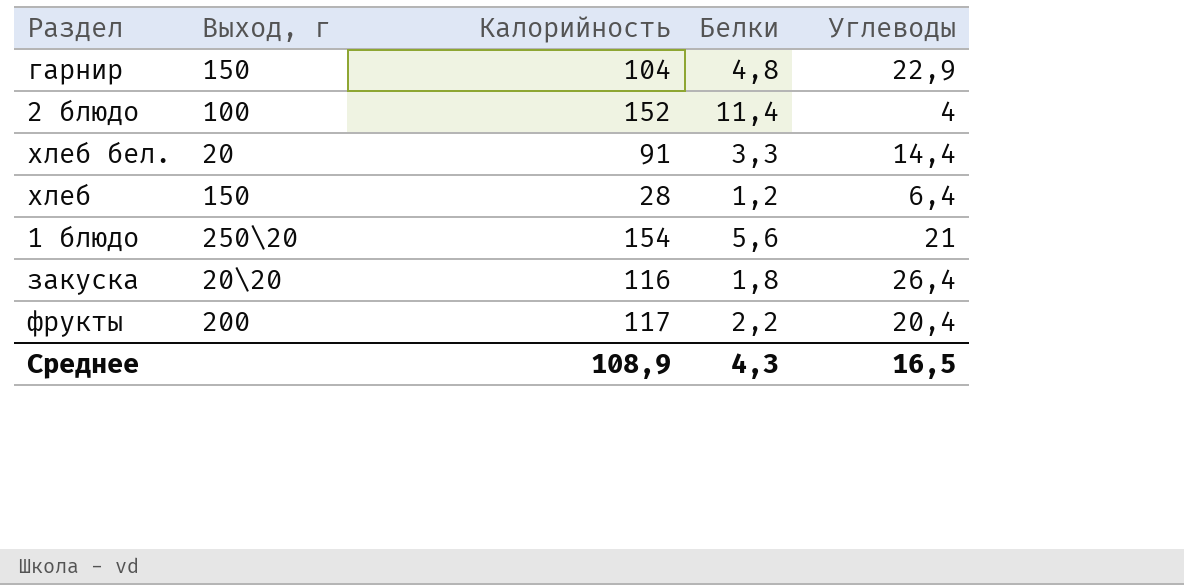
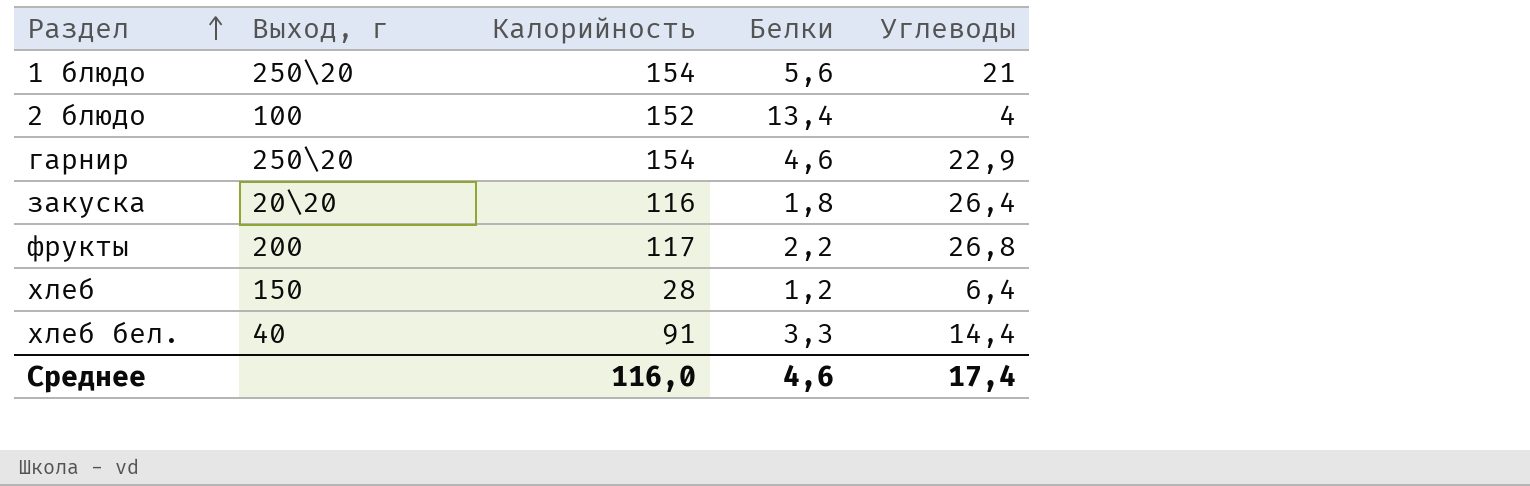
row order: none -> Раздел ascending
2 блюдо | Белки: 11,4 -> 13,4
гарнир | Выход, г: 150 -> 250\20
гарнир | Калорийность: 104 -> 154
гарнир | Белки: 4,8 -> 4,6
фрукты | Углеводы: 20,4 -> 26,8
хлеб бел. | Выход, г: 20 -> 40
Среднее | Калорийность: 108,9 -> 116,0
Среднее | Белки: 4,3 -> 4,6
Среднее | Углеводы: 16,5 -> 17,4

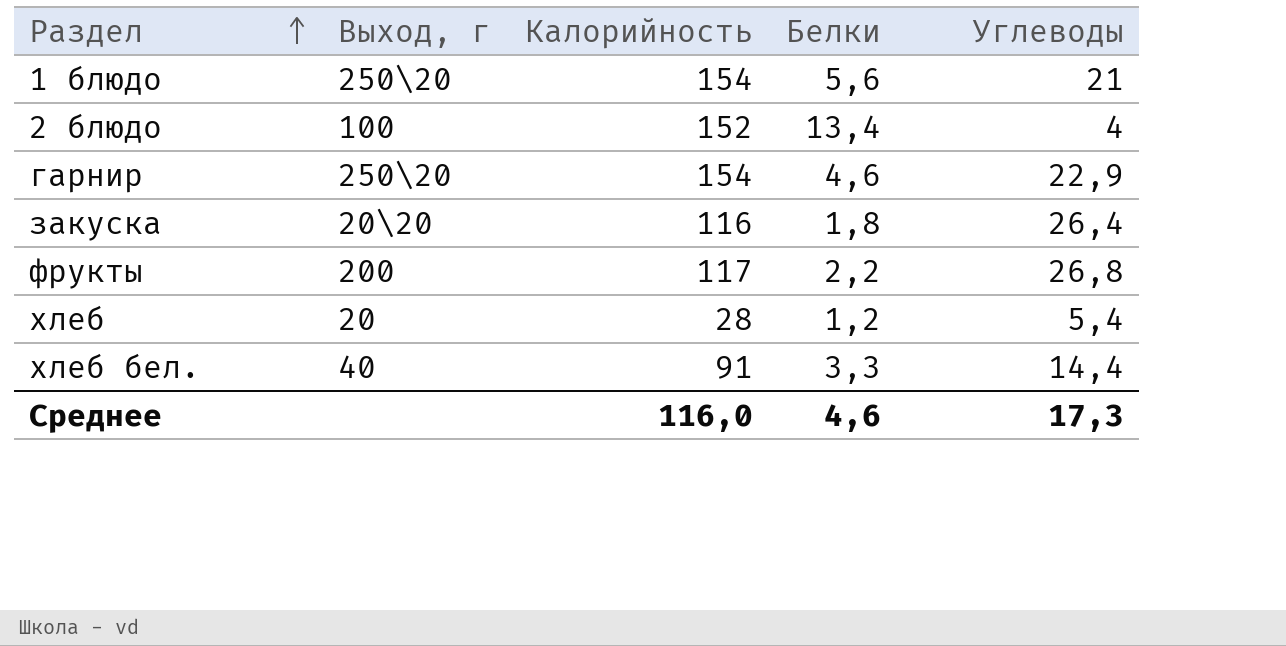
хлеб | Выход, г: 150 -> 20
хлеб | Углеводы: 6,4 -> 5,4
Среднее | Углеводы: 17,4 -> 17,3

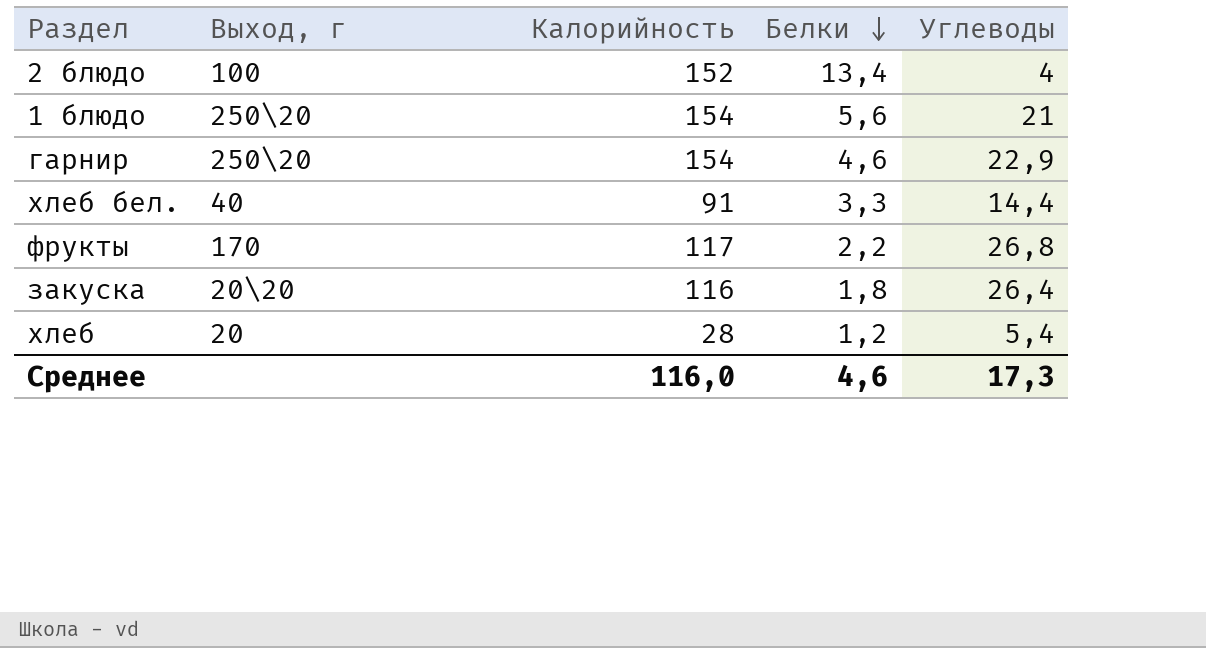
row order: Раздел ascending -> Белки descending
фрукты | Выход, г: 200 -> 170

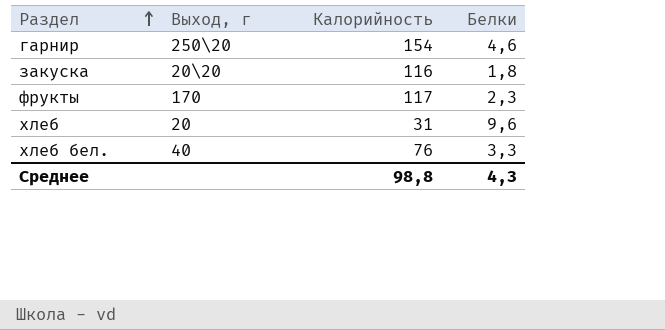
row order: Белки descending -> Раздел ascending
column Углеводы | position: 5 -> none
row 2 блюдо: 100 | 152 | 13,4 | 4 -> none
row 1 блюдо: 250\20 | 154 | 5,6 | 21 -> none
фрукты | Белки: 2,2 -> 2,3
хлеб | Калорийность: 28 -> 31
хлеб | Белки: 1,2 -> 9,6
хлеб бел. | Калорийность: 91 -> 76
Среднее | Калорийность: 116,0 -> 98,8
Среднее | Белки: 4,6 -> 4,3

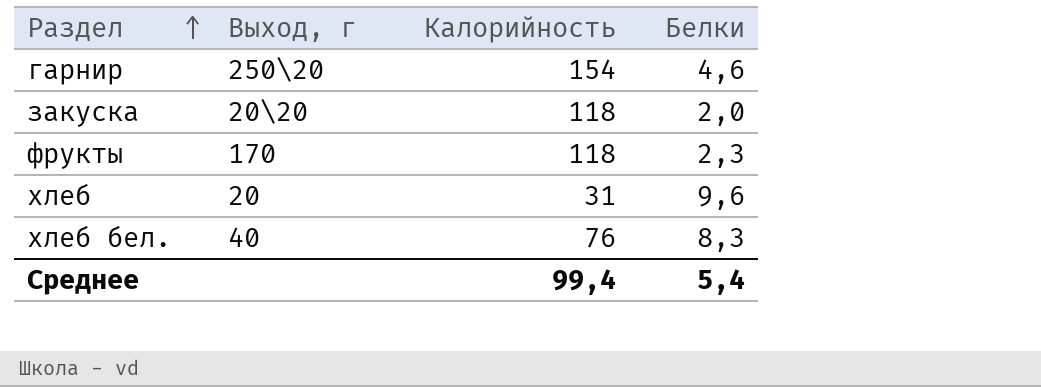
закуска | Калорийность: 116 -> 118
закуска | Белки: 1,8 -> 2,0
фрукты | Калорийность: 117 -> 118
хлеб бел. | Белки: 3,3 -> 8,3
Среднее | Калорийность: 98,8 -> 99,4
Среднее | Белки: 4,3 -> 5,4

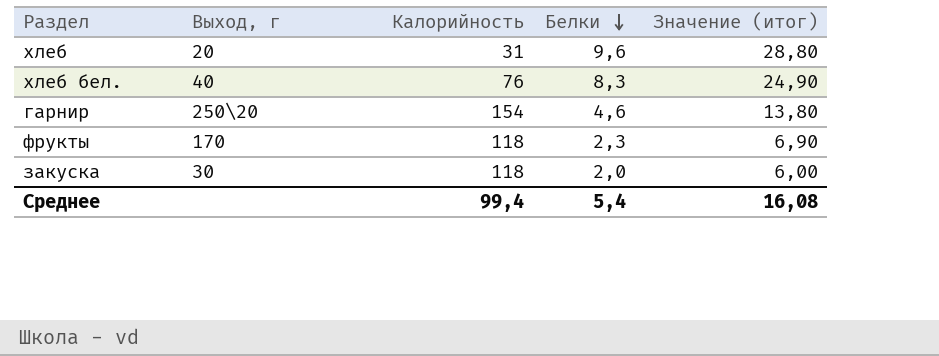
row order: Раздел ascending -> Белки descending
column Значение (итог) | formula: none -> [Белки] * 3
закуска | Выход, г: 20\20 -> 30

